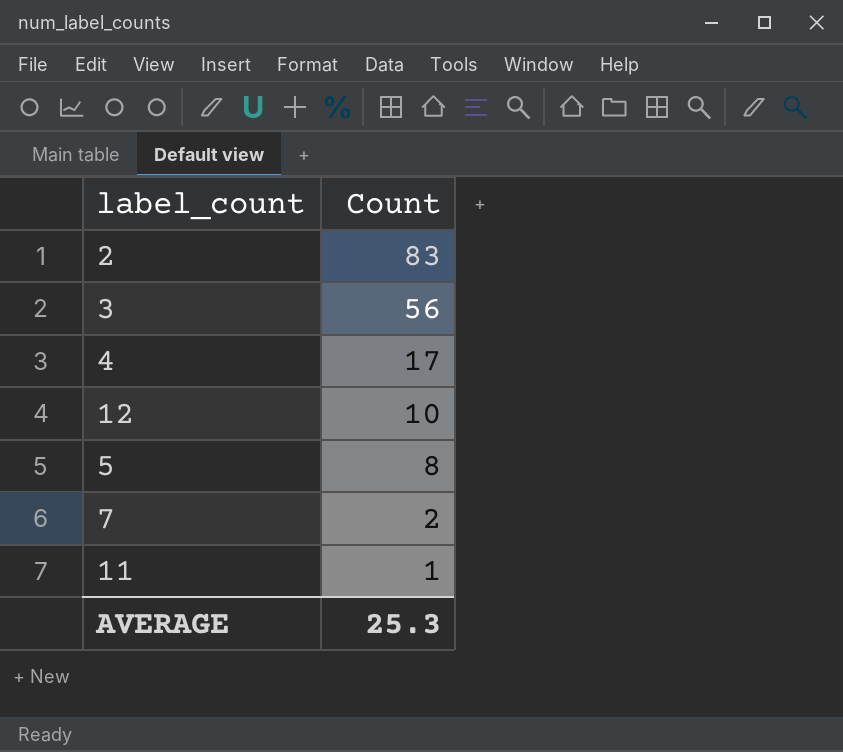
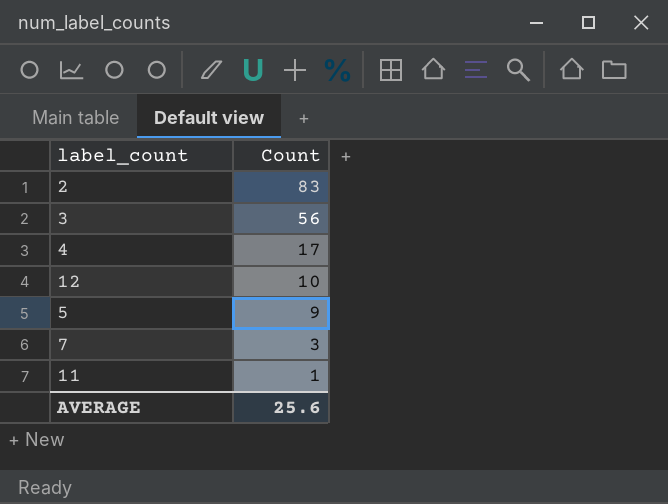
5 | Count: 8 -> 9
7 | Count: 2 -> 3
AVERAGE | Count: 25.3 -> 25.6

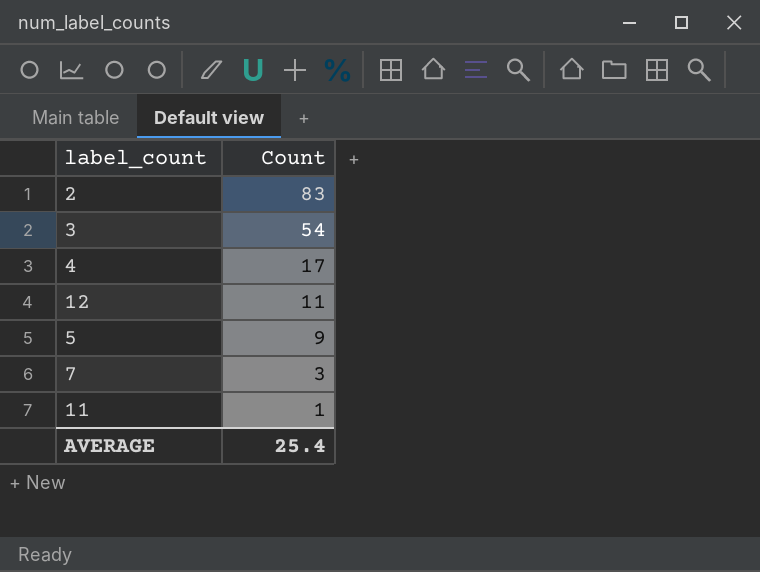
3 | Count: 56 -> 54
12 | Count: 10 -> 11
AVERAGE | Count: 25.6 -> 25.4

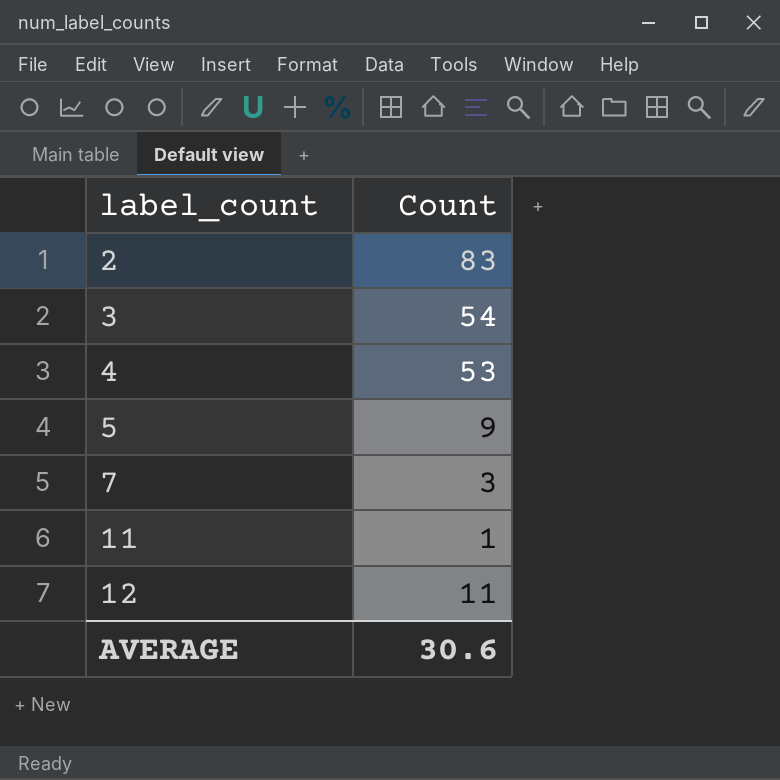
row order: Count descending -> label_count ascending
4 | Count: 17 -> 53
AVERAGE | Count: 25.4 -> 30.6

